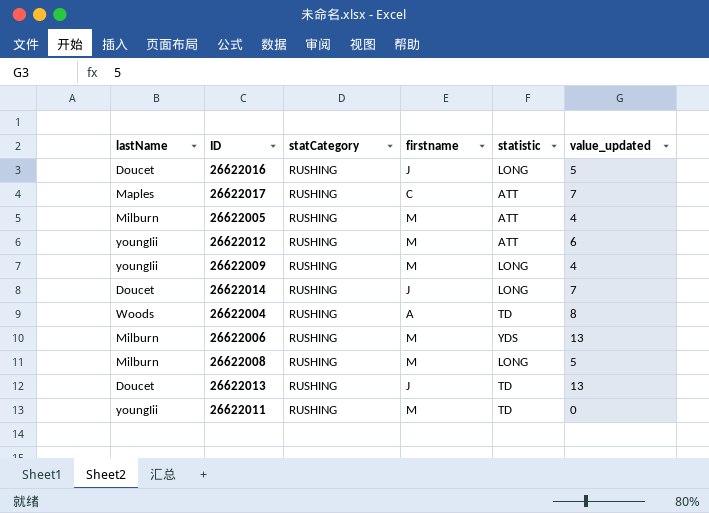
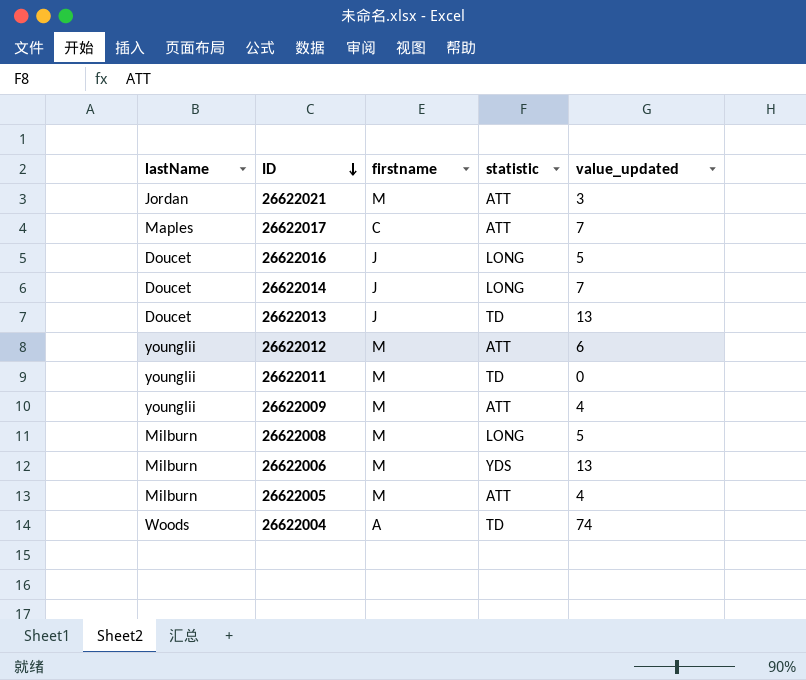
row order: none -> ID descending
column statCategory | position: 3 -> none
row 26622021: none -> Jordan | M | ATT | 3
26622009 | statistic: LONG -> ATT
26622004 | value_updated: 8 -> 74

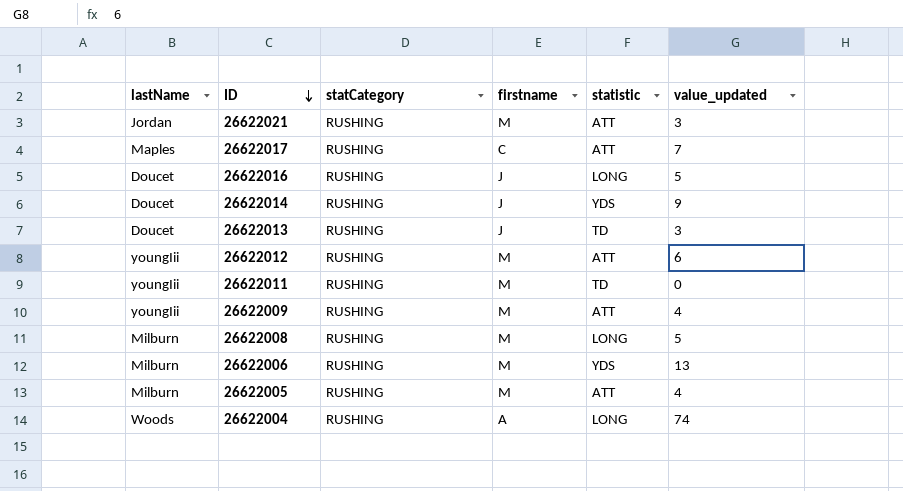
column statCategory | position: none -> 3
26622014 | statistic: LONG -> YDS
26622014 | value_updated: 7 -> 9
26622013 | value_updated: 13 -> 3
26622004 | statistic: TD -> LONG

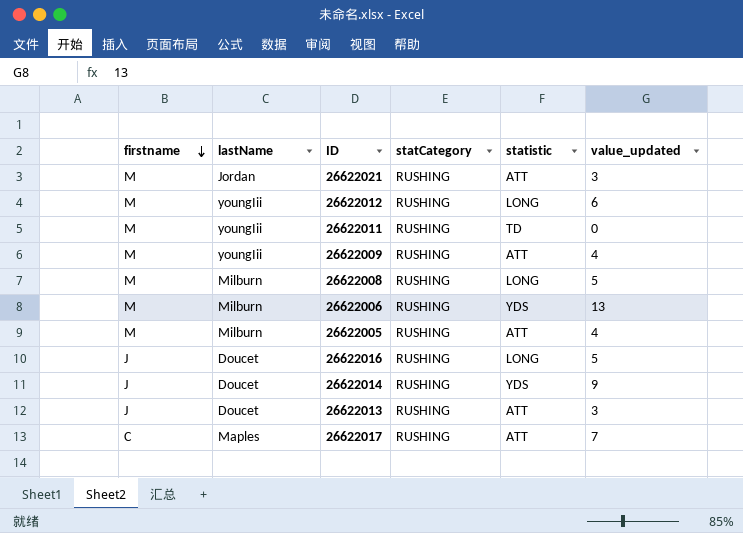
row order: ID descending -> firstname descending
column firstname | position: 4 -> 1
row 26622004: Woods | RUSHING | A | LONG | 74 -> none
26622012 | statistic: ATT -> LONG
26622013 | statistic: TD -> ATT

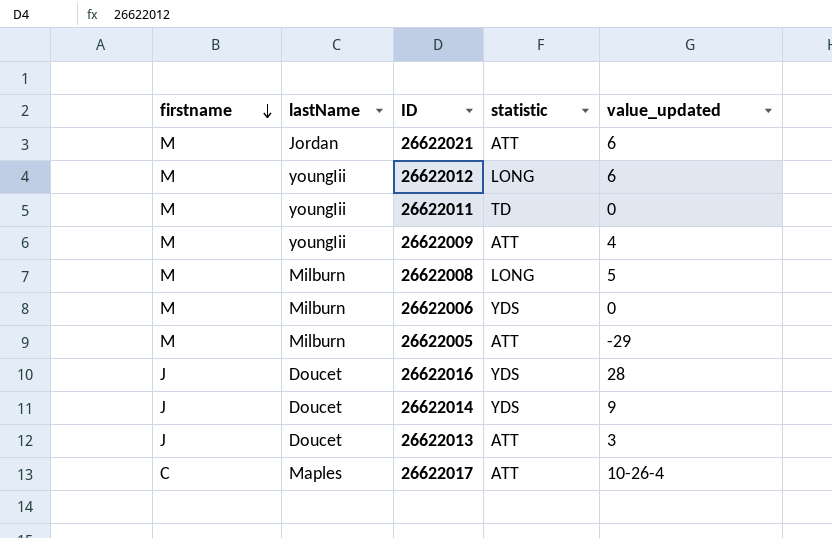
column statCategory | position: 4 -> none
26622021 | value_updated: 3 -> 6
26622006 | value_updated: 13 -> 0
26622005 | value_updated: 4 -> -29
26622016 | statistic: LONG -> YDS
26622016 | value_updated: 5 -> 28
26622017 | value_updated: 7 -> 10-26-4

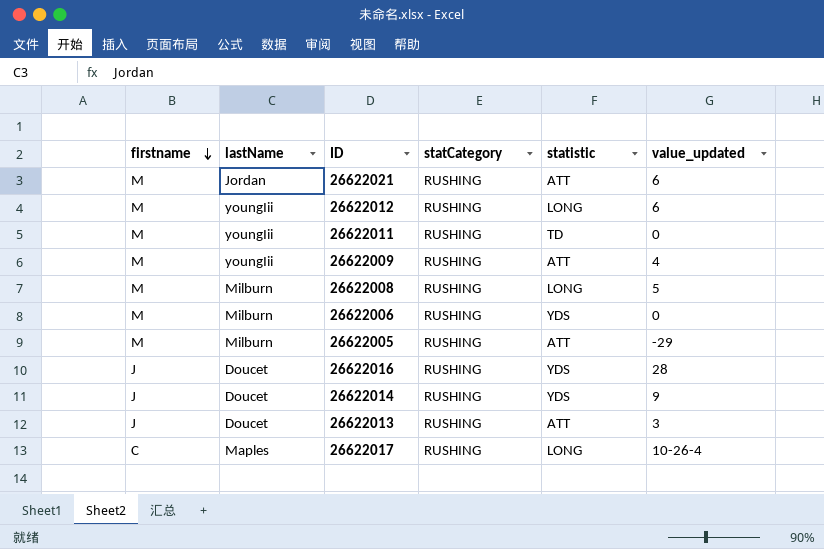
column statCategory | position: none -> 4
26622017 | statistic: ATT -> LONG

